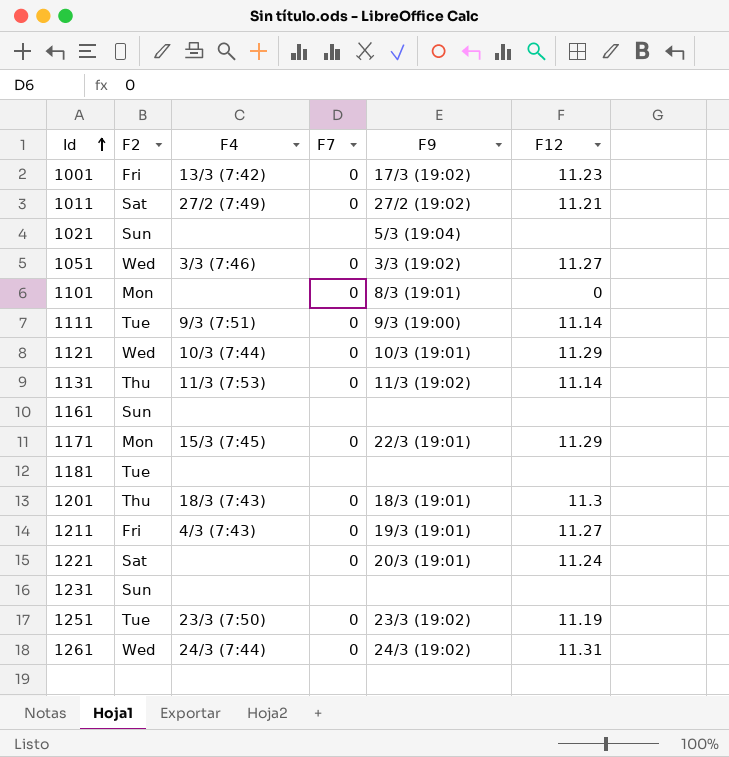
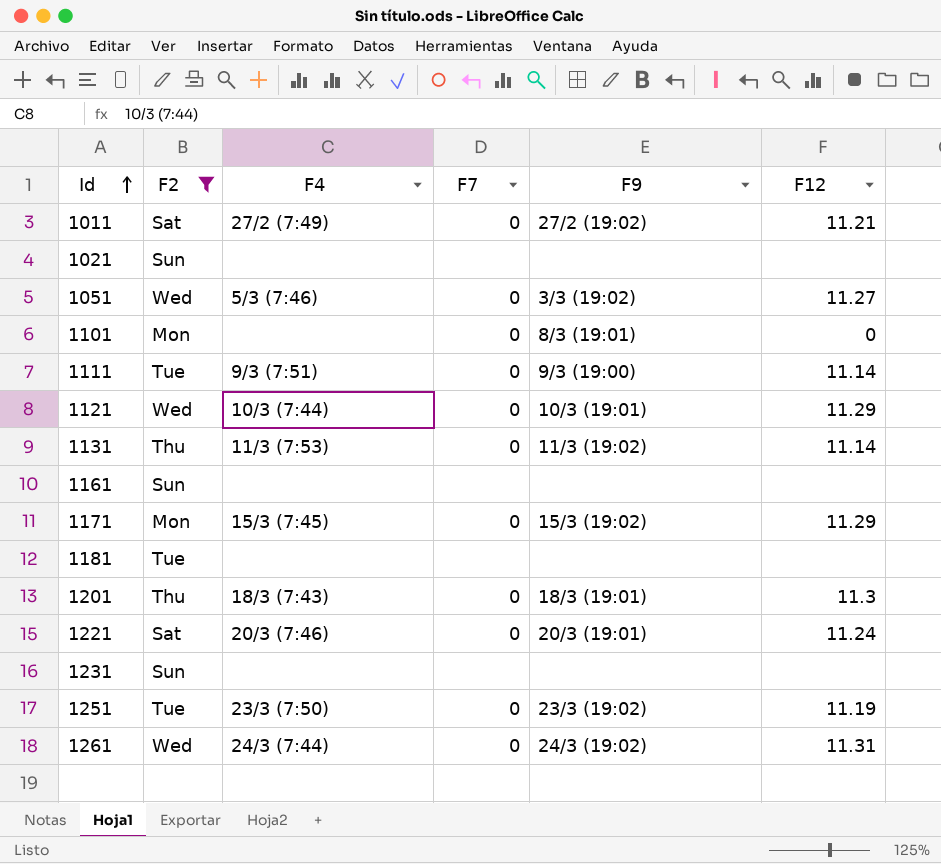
filter: none -> F2 != Fri
1021 | F9: 5/3 (19:04) -> none
1051 | F4: 3/3 (7:46) -> 5/3 (7:46)
1171 | F9: 22/3 (19:01) -> 15/3 (19:02)
1221 | F4: none -> 20/3 (7:46)

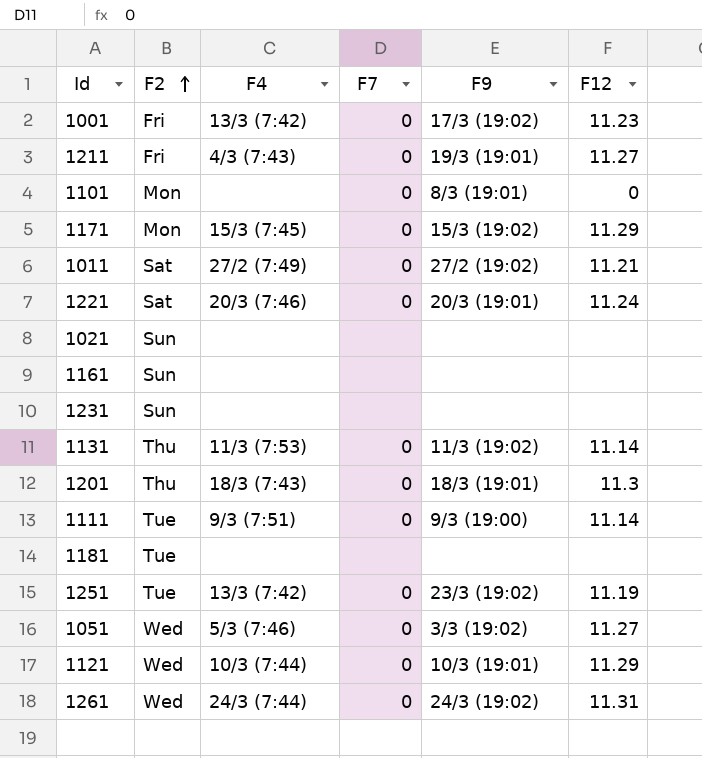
filter: F2 != Fri -> none
row order: Id ascending -> F2 ascending
1251 | F4: 23/3 (7:50) -> 13/3 (7:42)

